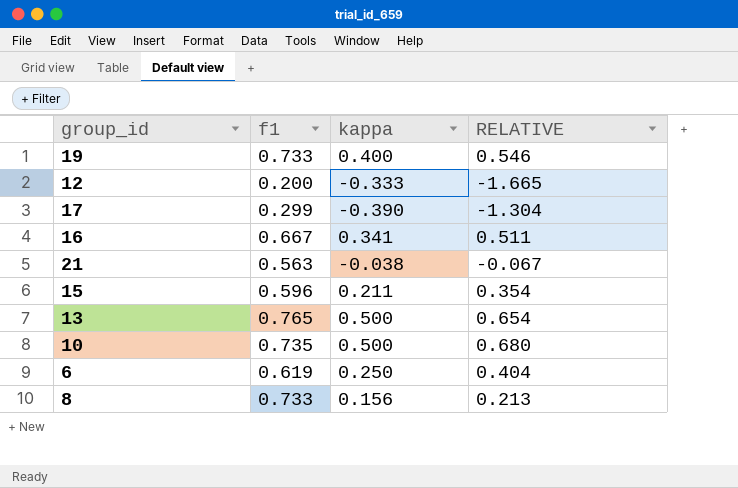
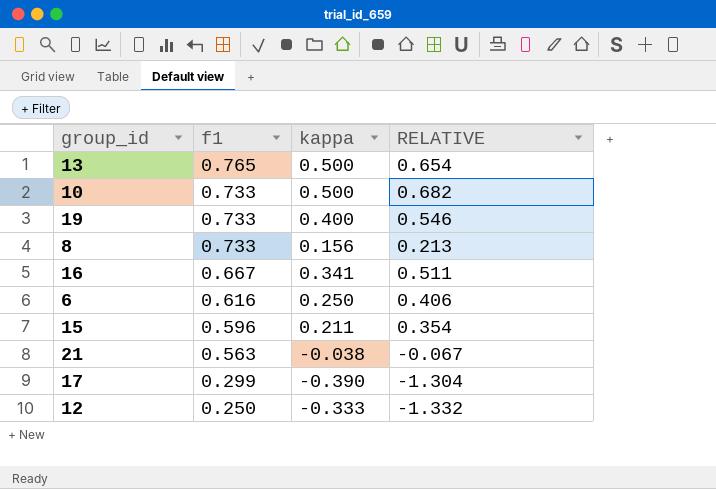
row order: none -> f1 descending
10 | f1: 0.735 -> 0.733
10 | RELATIVE: 0.680 -> 0.682
6 | f1: 0.619 -> 0.616
6 | RELATIVE: 0.404 -> 0.406
12 | f1: 0.200 -> 0.250
12 | RELATIVE: -1.665 -> -1.332

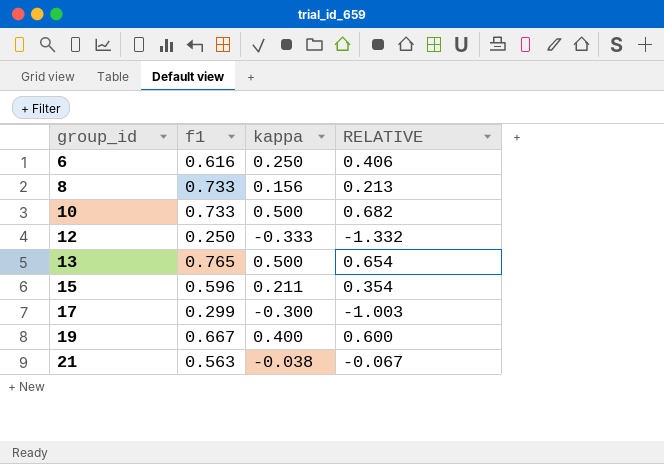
row order: f1 descending -> group_id ascending
row 16: 0.667 | 0.341 | 0.511 -> none
17 | kappa: -0.390 -> -0.300
17 | RELATIVE: -1.304 -> -1.003
19 | f1: 0.733 -> 0.667
19 | RELATIVE: 0.546 -> 0.600

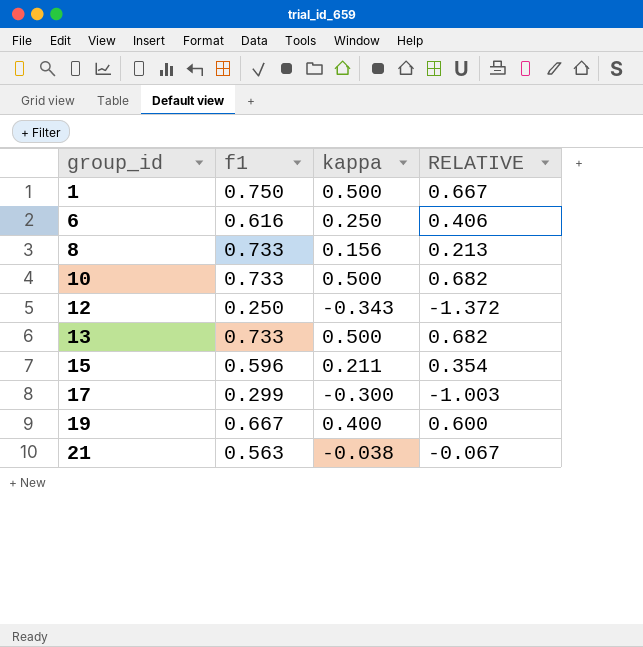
row 1: none -> 0.750 | 0.500 | 0.667
12 | kappa: -0.333 -> -0.343
12 | RELATIVE: -1.332 -> -1.372
13 | f1: 0.765 -> 0.733
13 | RELATIVE: 0.654 -> 0.682

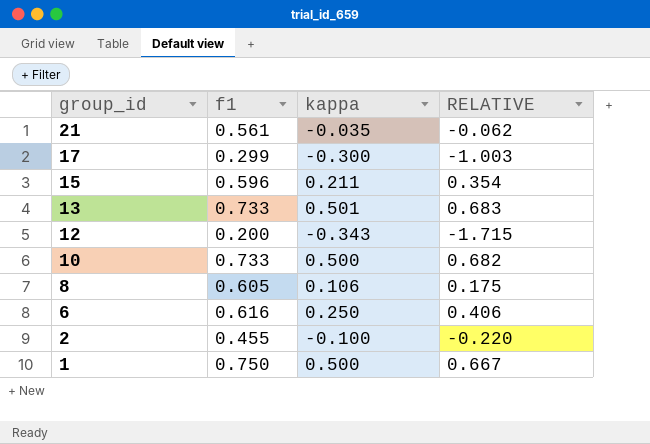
row order: group_id ascending -> group_id descending
row 19: 0.667 | 0.400 | 0.600 -> none
21 | f1: 0.563 -> 0.561
21 | kappa: -0.038 -> -0.035
21 | RELATIVE: -0.067 -> -0.062
13 | kappa: 0.500 -> 0.501
13 | RELATIVE: 0.682 -> 0.683
12 | f1: 0.250 -> 0.200
12 | RELATIVE: -1.372 -> -1.715
8 | f1: 0.733 -> 0.605
8 | kappa: 0.156 -> 0.106
8 | RELATIVE: 0.213 -> 0.175
row 2: none -> 0.455 | -0.100 | -0.220

